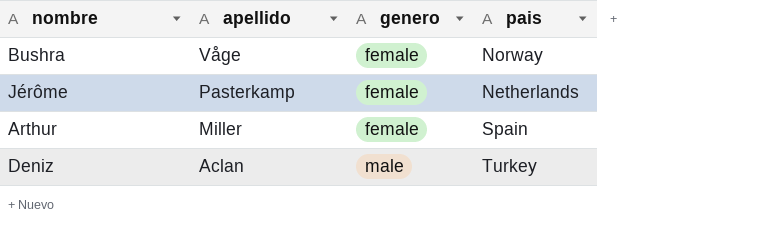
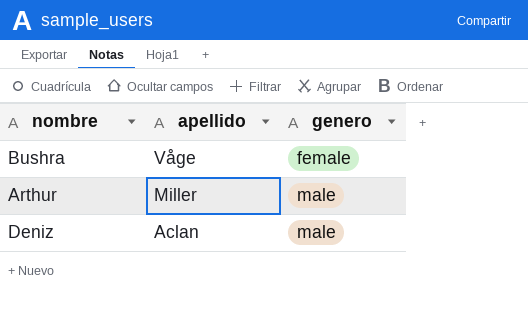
column pais | position: 4 -> none
row Jérôme: Pasterkamp | female | Netherlands -> none
Arthur | genero: female -> male

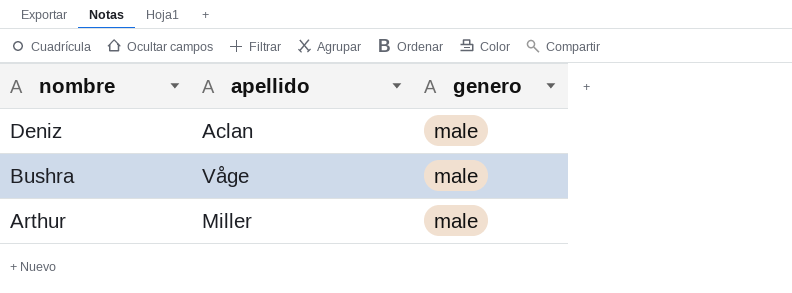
row order: apellido descending -> nombre descending
Bushra | genero: female -> male

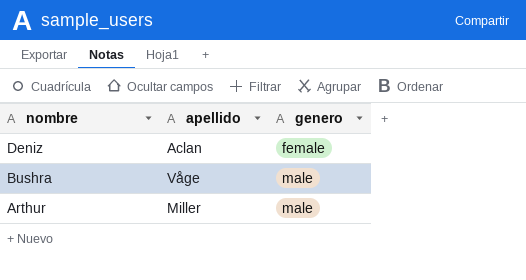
Deniz | genero: male -> female

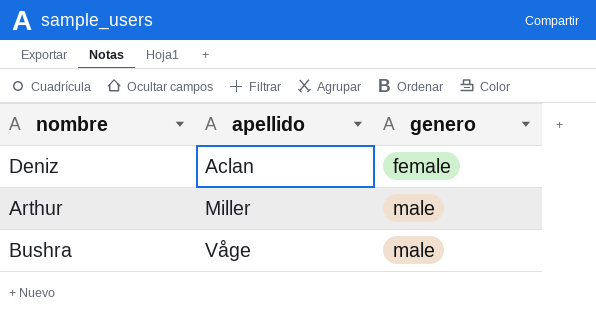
row order: nombre descending -> apellido ascending

